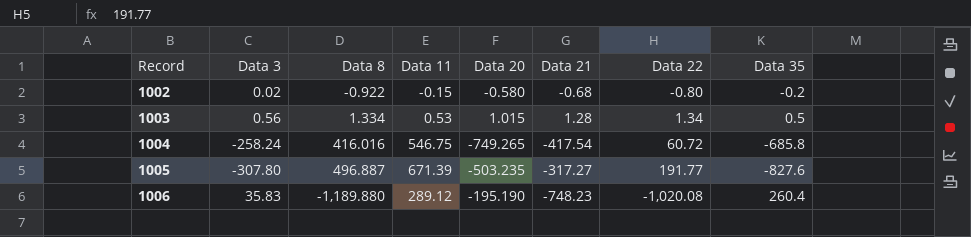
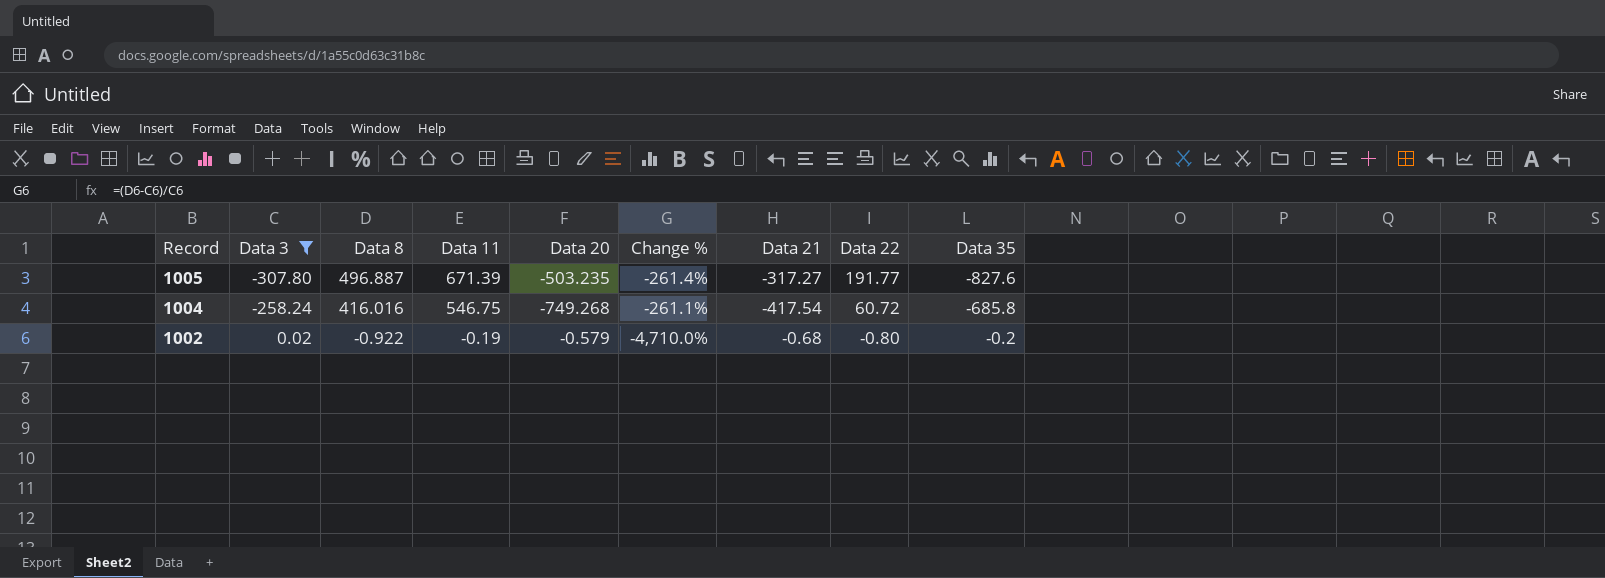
filter: none -> Data 3 <= 0.02
row order: Record ascending -> Record descending
column Change % | formula: none -> ([Data 8] - [Data 3]) / [Data 3]
1004 | Data 20: -749.265 -> -749.268
1002 | Data 11: -0.15 -> -0.19
1002 | Data 20: -0.580 -> -0.579

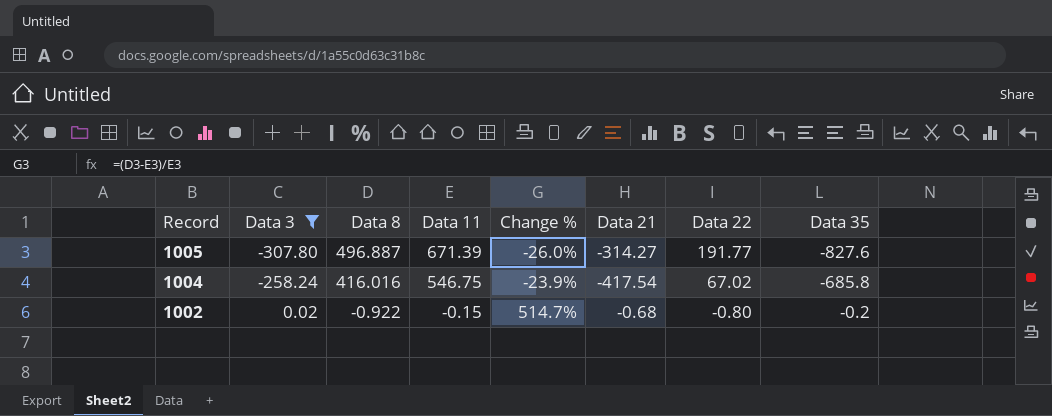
column Data 20 | position: 5 -> none
column Change % | formula: ([Data 8] - [Data 3]) / [Data 3] -> ([Data 8] - [Data 11]) / [Data 11]
1005 | Data 21: -317.27 -> -314.27
1004 | Data 22: 60.72 -> 67.02
1002 | Data 11: -0.19 -> -0.15

